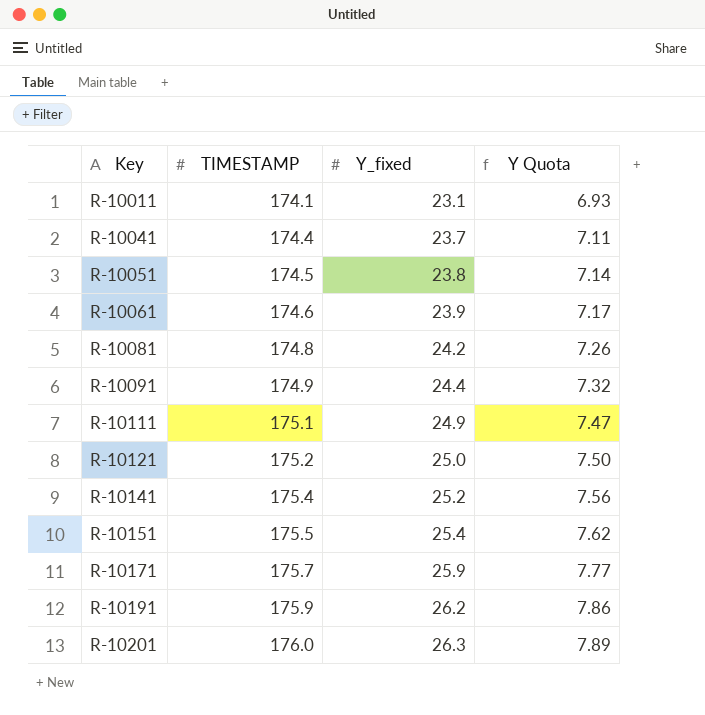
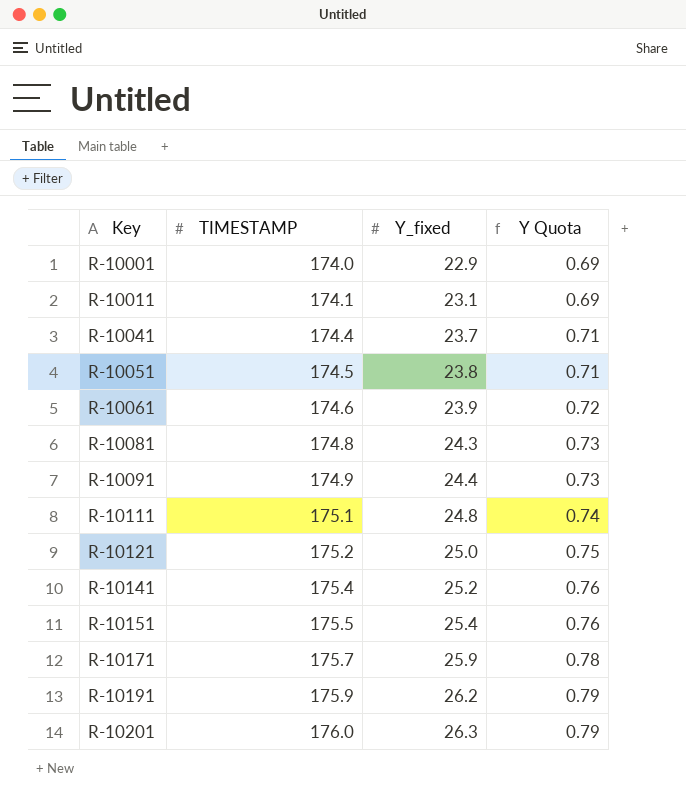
column Y Quota | formula: [Y_fixed] * 0.3 -> [Y_fixed] * 0.03
row R-10001: none -> 174.0 | 22.9 | 0.69
R-10081 | Y_fixed: 24.2 -> 24.3
R-10111 | Y_fixed: 24.9 -> 24.8

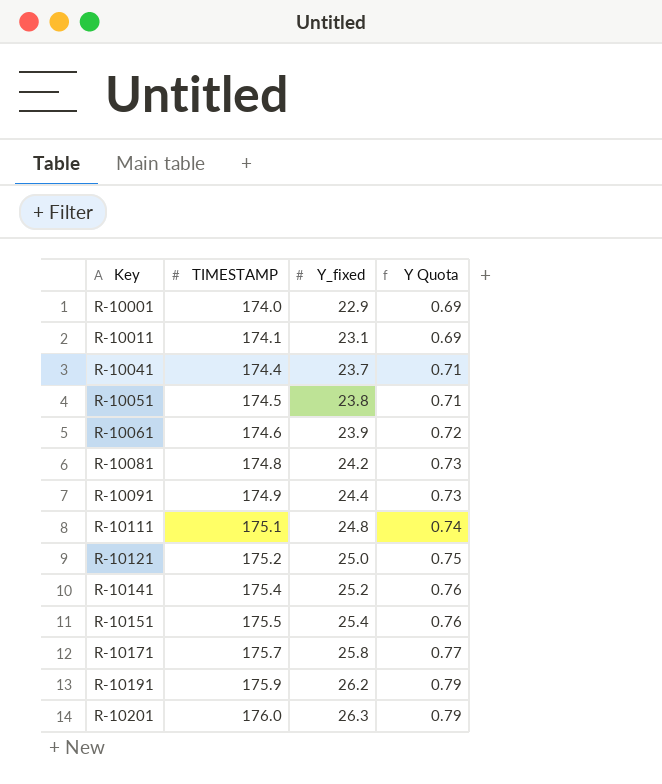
R-10081 | Y_fixed: 24.3 -> 24.2
R-10171 | Y_fixed: 25.9 -> 25.8
R-10171 | Y Quota: 0.78 -> 0.77

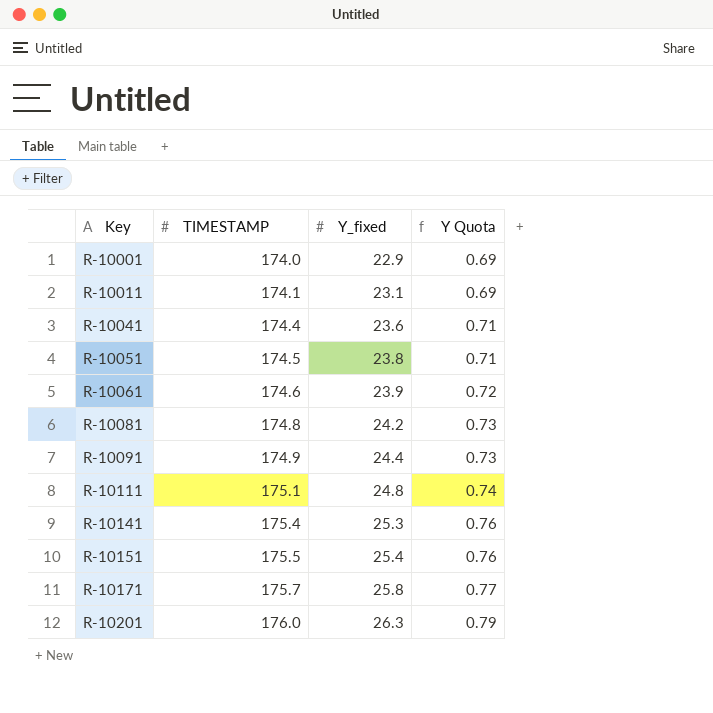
row R-10121: 175.2 | 25.0 | 0.75 -> none
row R-10191: 175.9 | 26.2 | 0.79 -> none
R-10041 | Y_fixed: 23.7 -> 23.6
R-10141 | Y_fixed: 25.2 -> 25.3

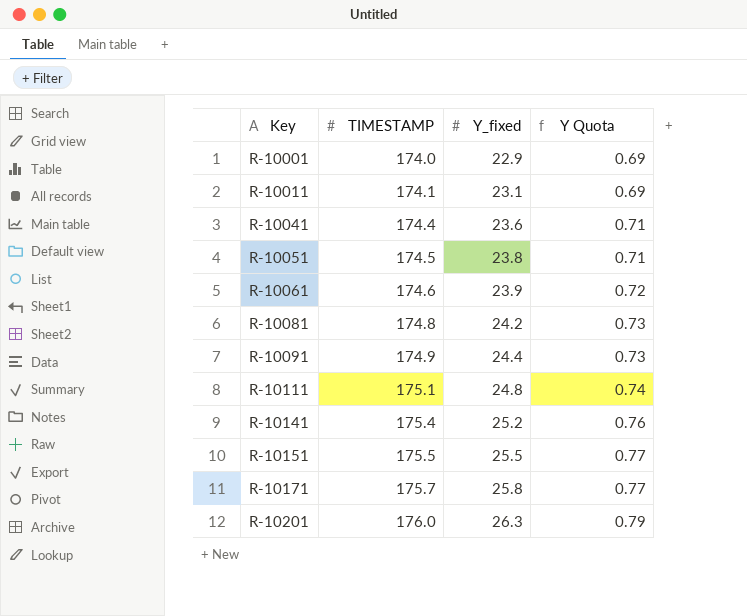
R-10141 | Y_fixed: 25.3 -> 25.2
R-10151 | Y_fixed: 25.4 -> 25.5
R-10151 | Y Quota: 0.76 -> 0.77

